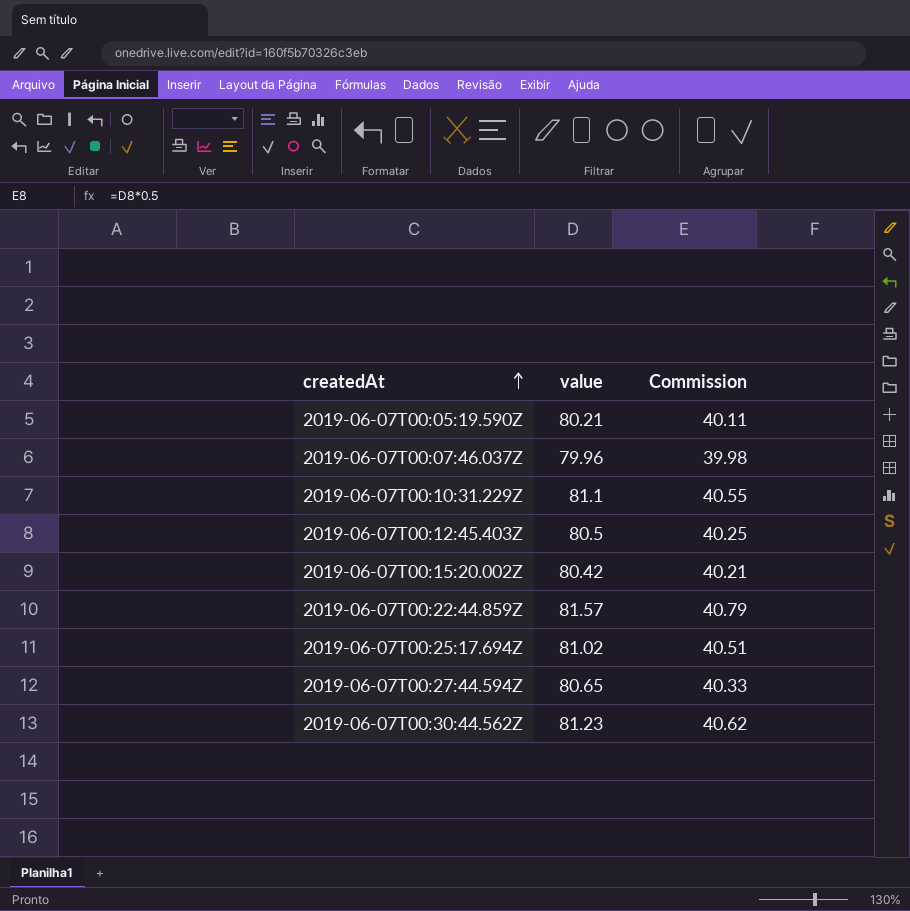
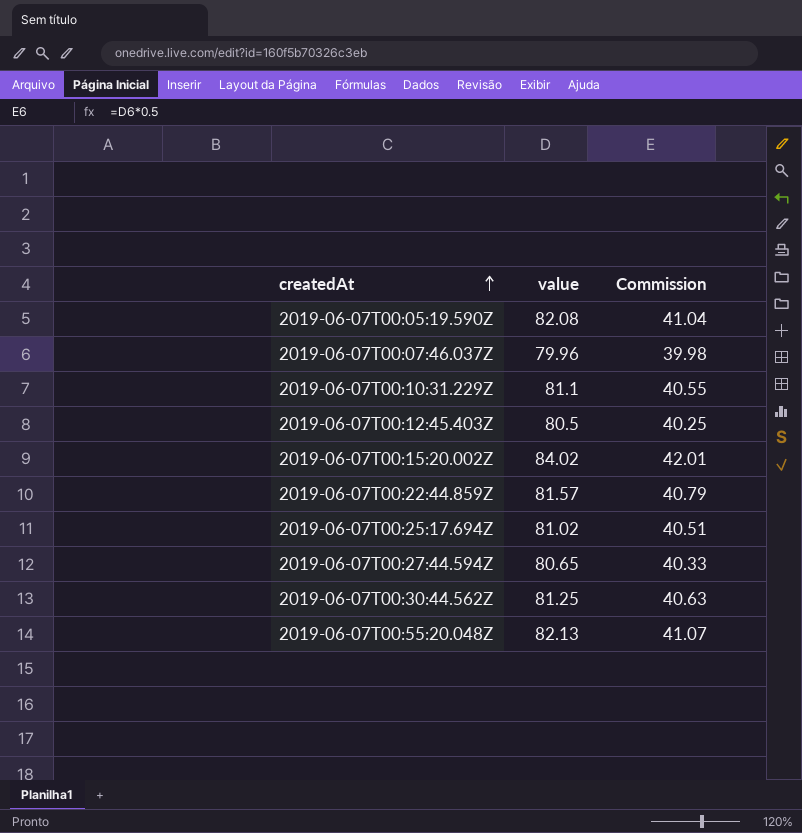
2019-06-07T00:05:19.590Z | value: 80.21 -> 82.08
2019-06-07T00:05:19.590Z | Commission: 40.11 -> 41.04
2019-06-07T00:15:20.002Z | value: 80.42 -> 84.02
2019-06-07T00:15:20.002Z | Commission: 40.21 -> 42.01
2019-06-07T00:30:44.562Z | value: 81.23 -> 81.25
2019-06-07T00:30:44.562Z | Commission: 40.62 -> 40.63
row 2019-06-07T00:55:20.048Z: none -> 82.13 | 41.07

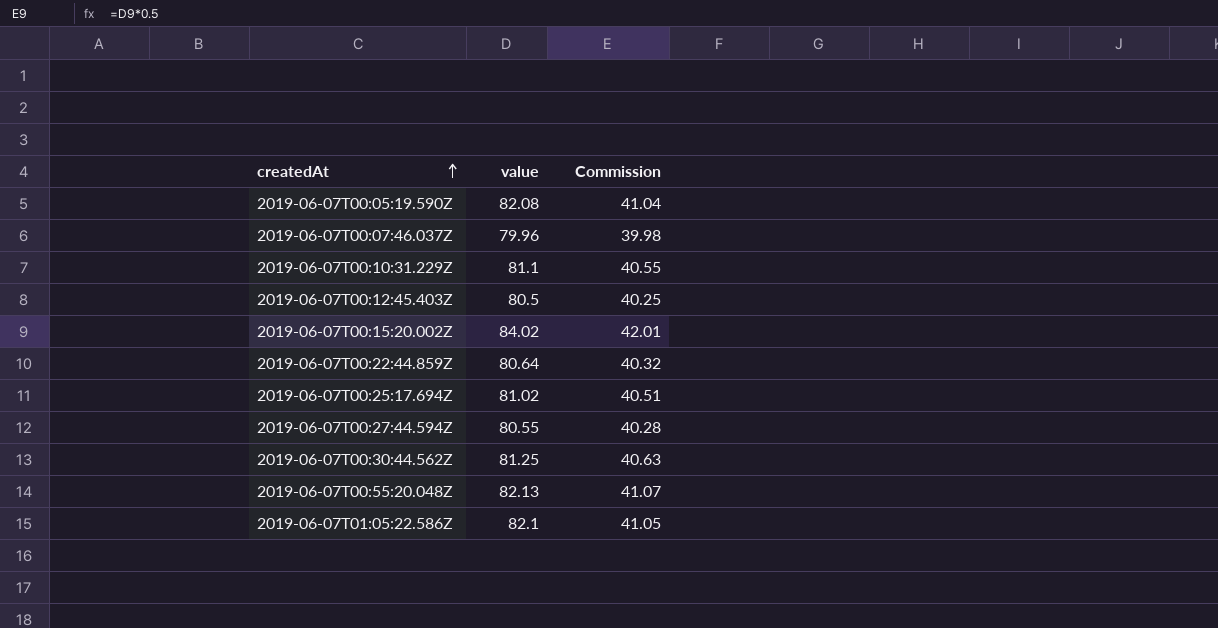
2019-06-07T00:22:44.859Z | value: 81.57 -> 80.64
2019-06-07T00:22:44.859Z | Commission: 40.79 -> 40.32
2019-06-07T00:27:44.594Z | value: 80.65 -> 80.55
2019-06-07T00:27:44.594Z | Commission: 40.33 -> 40.28
row 2019-06-07T01:05:22.586Z: none -> 82.1 | 41.05

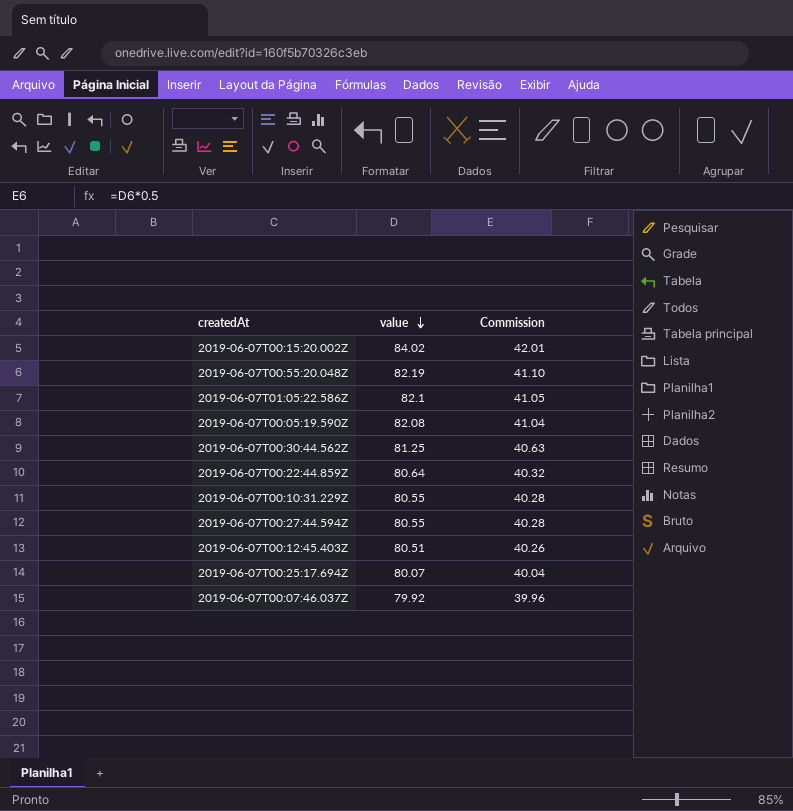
row order: createdAt ascending -> value descending
2019-06-07T00:55:20.048Z | value: 82.13 -> 82.19
2019-06-07T00:55:20.048Z | Commission: 41.07 -> 41.10
2019-06-07T00:10:31.229Z | value: 81.1 -> 80.55
2019-06-07T00:10:31.229Z | Commission: 40.55 -> 40.28
2019-06-07T00:12:45.403Z | value: 80.5 -> 80.51
2019-06-07T00:12:45.403Z | Commission: 40.25 -> 40.26
2019-06-07T00:25:17.694Z | value: 81.02 -> 80.07
2019-06-07T00:25:17.694Z | Commission: 40.51 -> 40.04
2019-06-07T00:07:46.037Z | value: 79.96 -> 79.92
2019-06-07T00:07:46.037Z | Commission: 39.98 -> 39.96

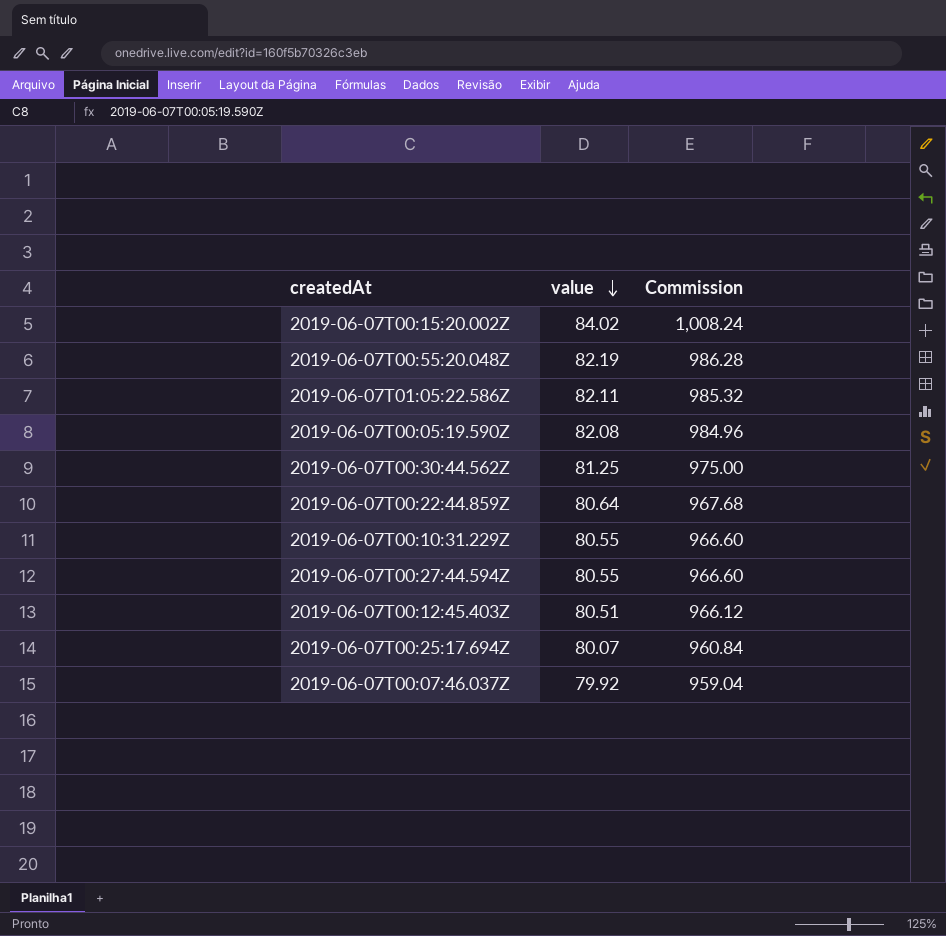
column Commission | formula: [value] * 0.5 -> [value] * 12
2019-06-07T01:05:22.586Z | value: 82.1 -> 82.11

